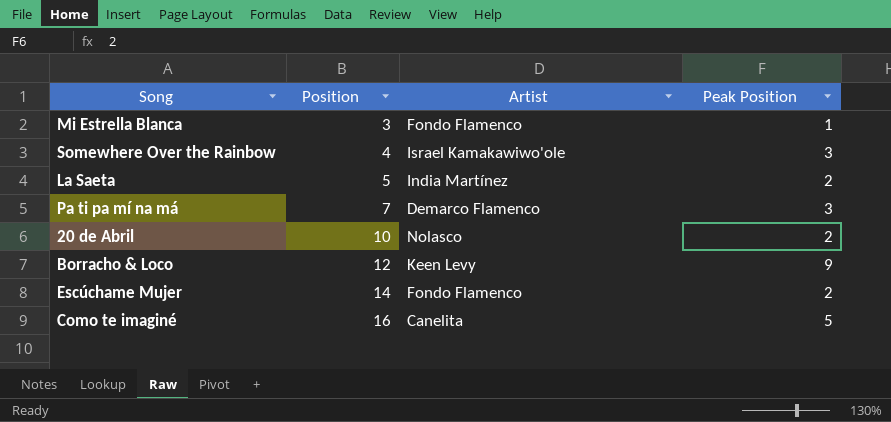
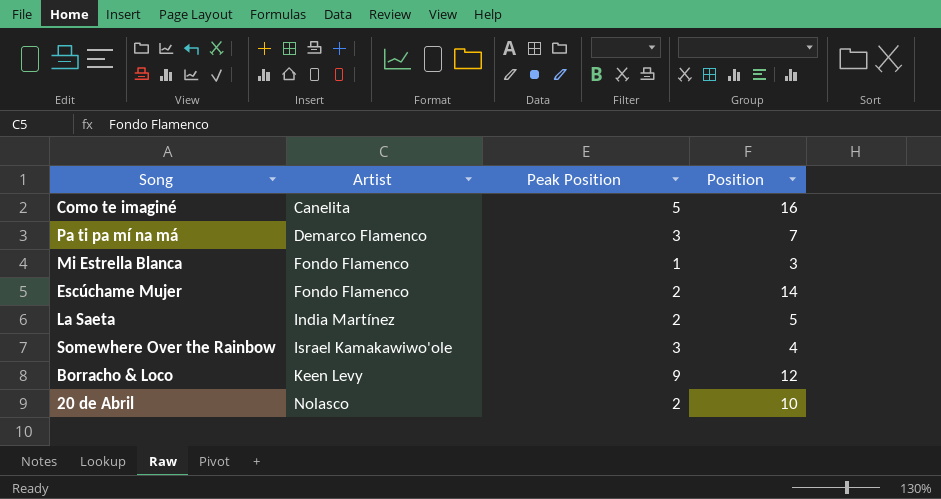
row order: Position ascending -> Artist ascending
column Position | position: 2 -> 4

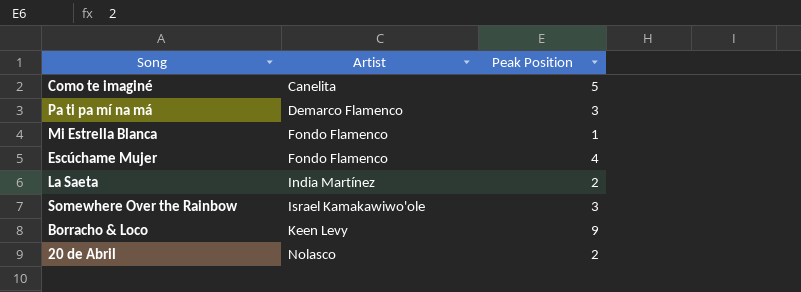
column Position | position: 4 -> none
Escúchame Mujer | Peak Position: 2 -> 4

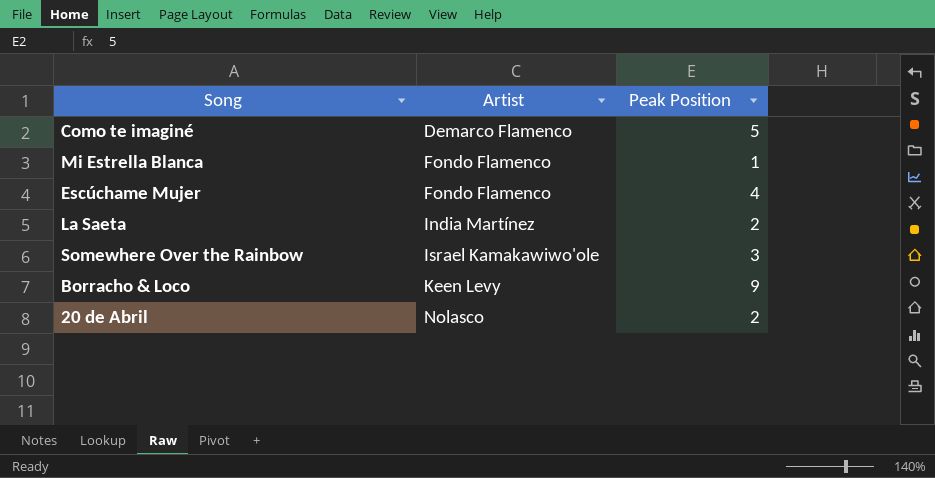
row Pa ti pa mí na má: Demarco Flamenco | 3 -> none
Como te imaginé | Artist: Canelita -> Demarco Flamenco

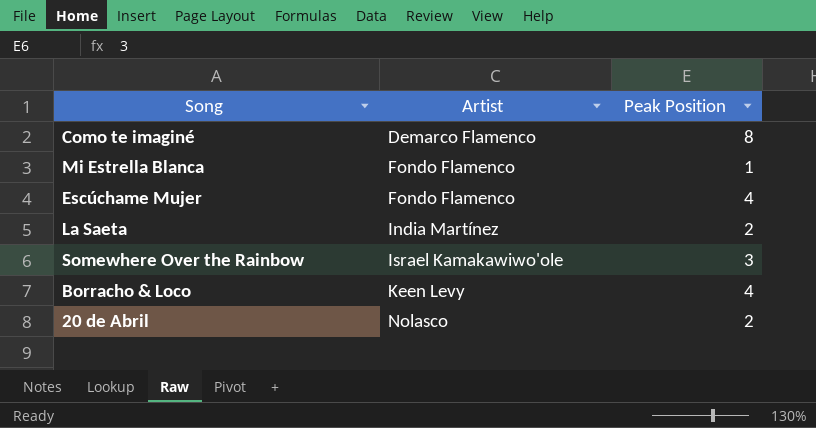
Como te imaginé | Peak Position: 5 -> 8
Borracho & Loco | Peak Position: 9 -> 4

